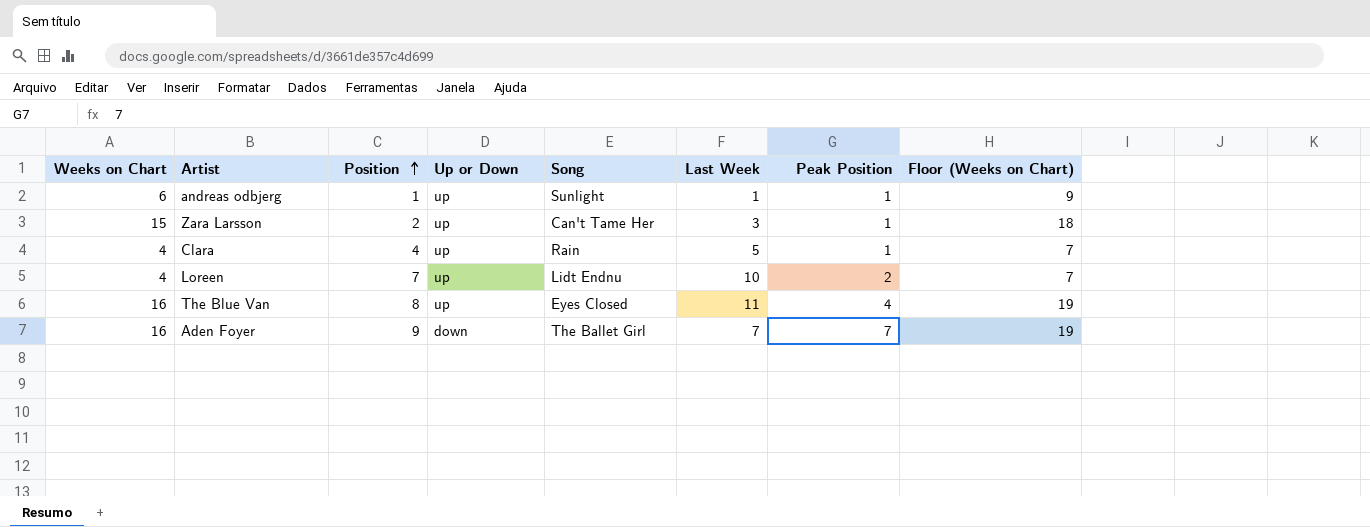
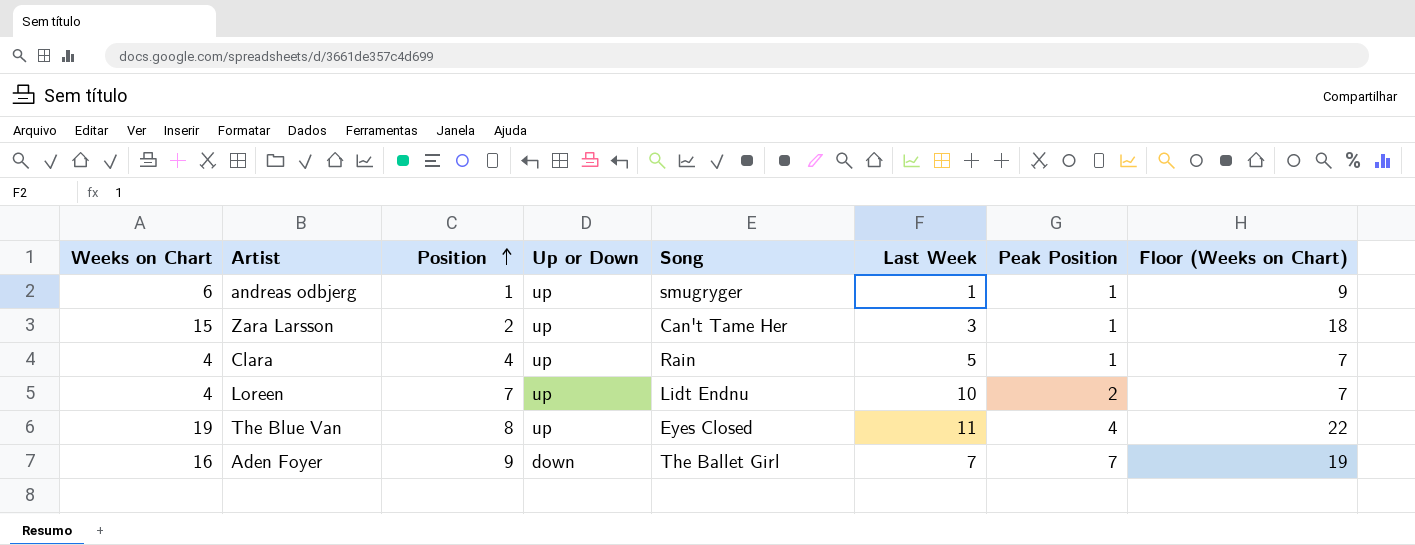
andreas odbjerg | Song: Sunlight -> smugryger
The Blue Van | Weeks on Chart: 16 -> 19
The Blue Van | Floor (Weeks on Chart): 19 -> 22

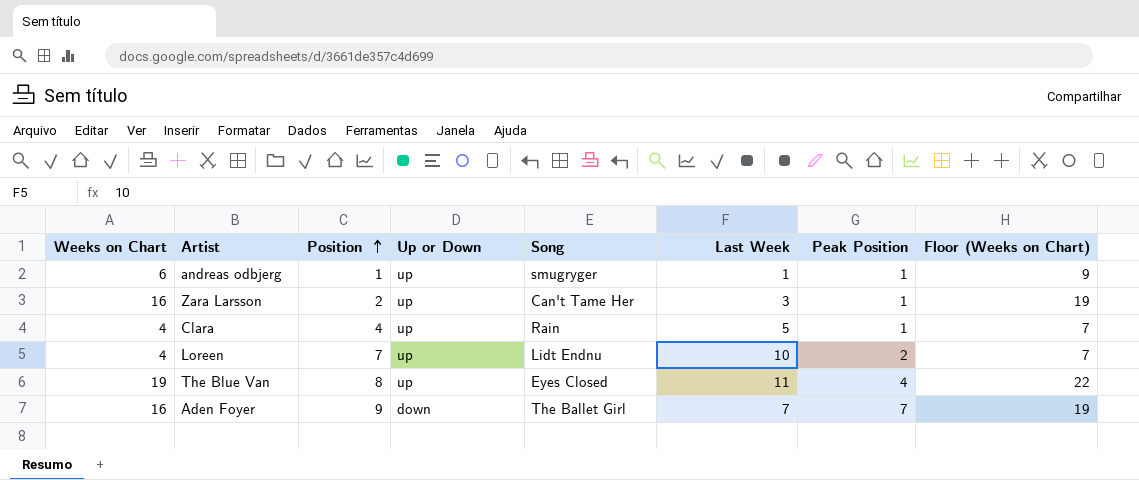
Zara Larsson | Weeks on Chart: 15 -> 16
Zara Larsson | Floor (Weeks on Chart): 18 -> 19

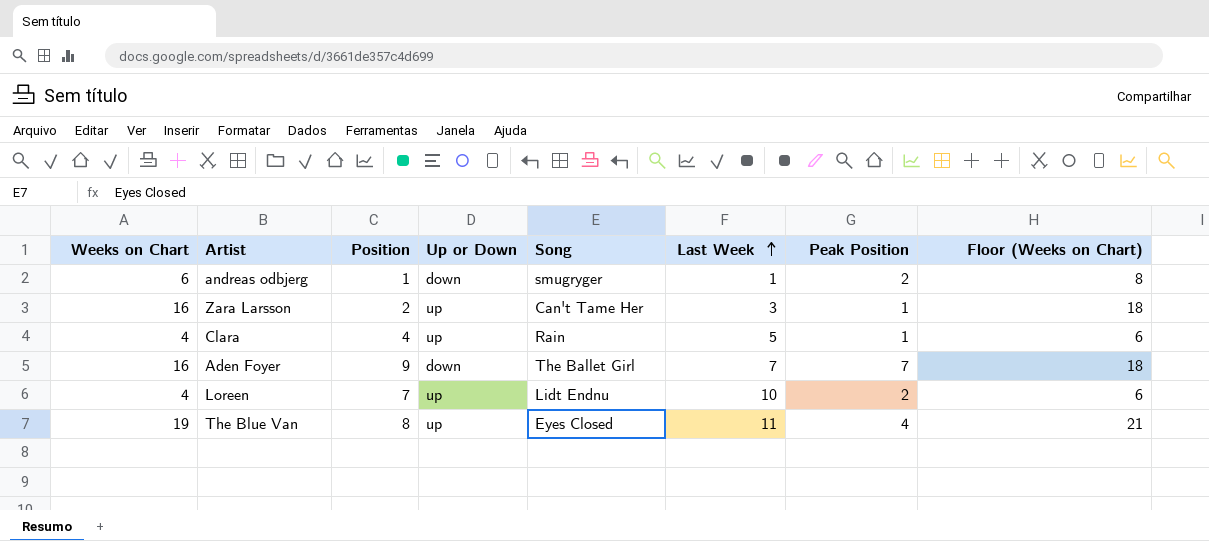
row order: Position ascending -> Last Week ascending
column Floor (Weeks on Chart) | formula: [Weeks on Chart] + 3 -> [Weeks on Chart] + 2
andreas odbjerg | Up or Down: up -> down
andreas odbjerg | Peak Position: 1 -> 2

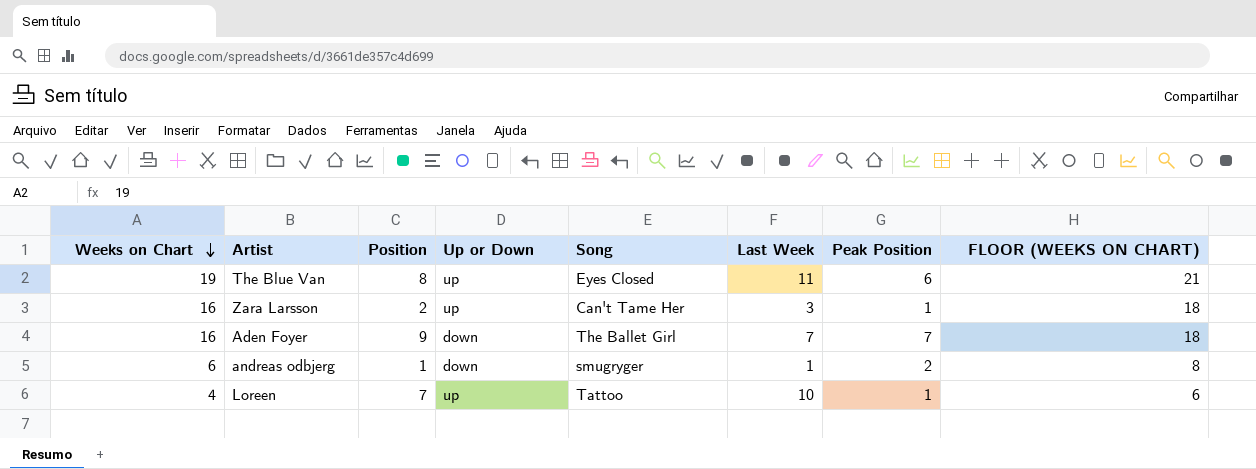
row order: Last Week ascending -> Weeks on Chart descending
column name: Floor (Weeks on Chart) -> FLOOR (WEEKS ON CHART)
row Clara: 4 | 4 | up | Rain | 5 | 1 | 6 -> none
The Blue Van | Peak Position: 4 -> 6
Loreen | Song: Lidt Endnu -> Tattoo
Loreen | Peak Position: 2 -> 1

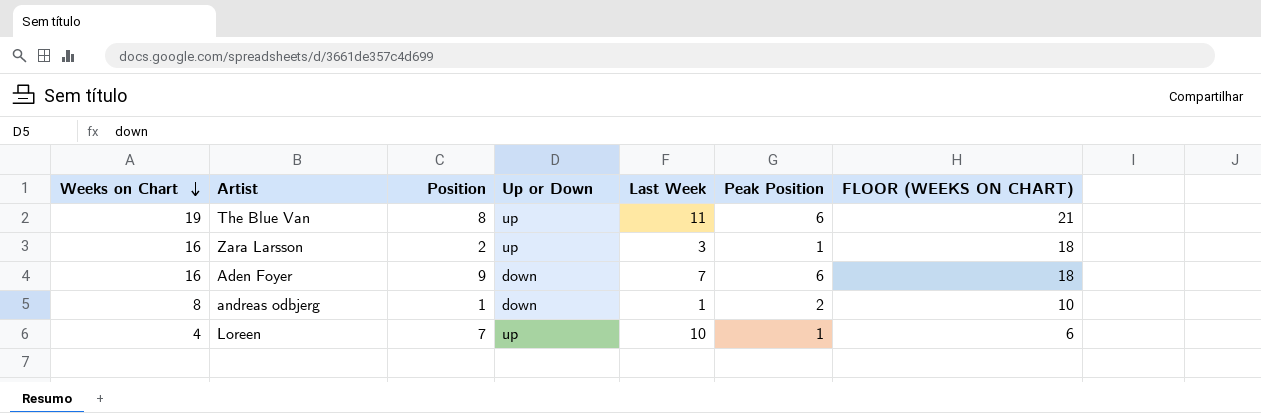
column Song | position: 5 -> none
Aden Foyer | Peak Position: 7 -> 6
andreas odbjerg | Weeks on Chart: 6 -> 8
andreas odbjerg | FLOOR (WEEKS ON CHART): 8 -> 10

